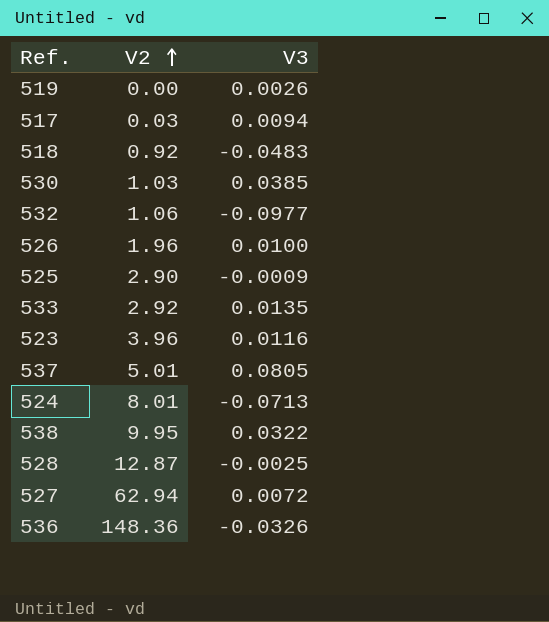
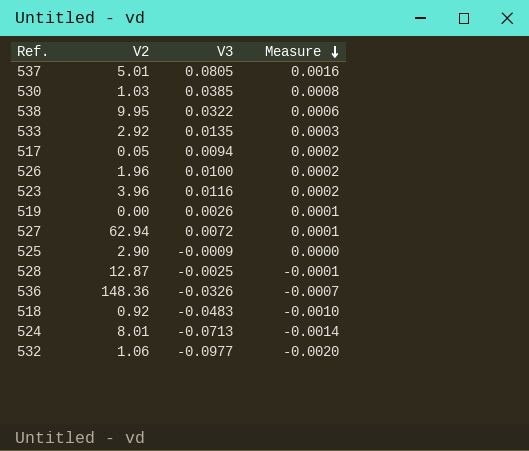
row order: V2 ascending -> Measure descending
column Measure | formula: none -> [V3] * 0.02
517 | V2: 0.03 -> 0.05

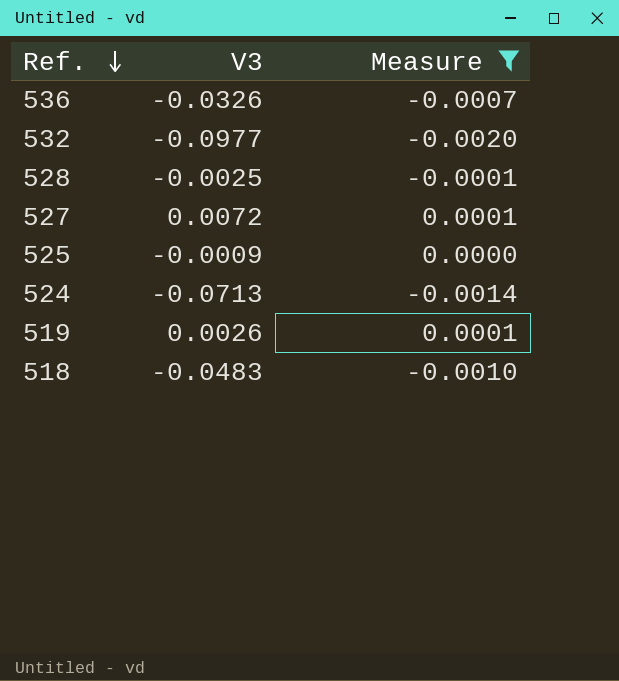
filter: none -> Measure <= 0.0001
row order: Measure descending -> Ref. descending
column V2 | position: 2 -> none

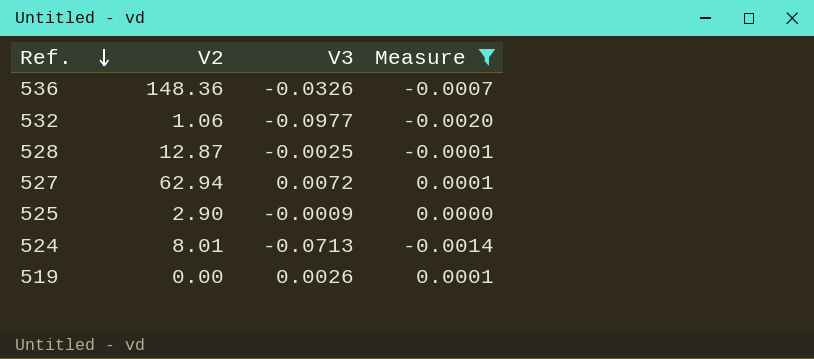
column V2 | position: none -> 2
row 518: -0.0483 | -0.0010 -> none

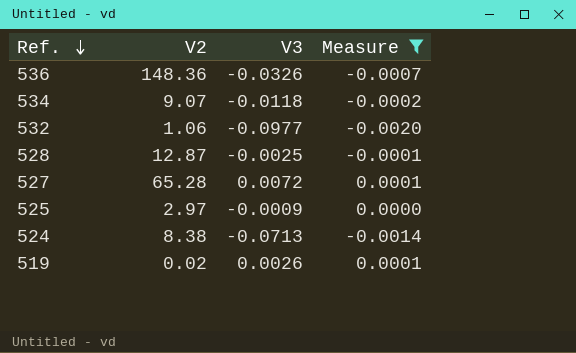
row 534: none -> 9.07 | -0.0118 | -0.0002
527 | V2: 62.94 -> 65.28
525 | V2: 2.90 -> 2.97
524 | V2: 8.01 -> 8.38
519 | V2: 0.00 -> 0.02

